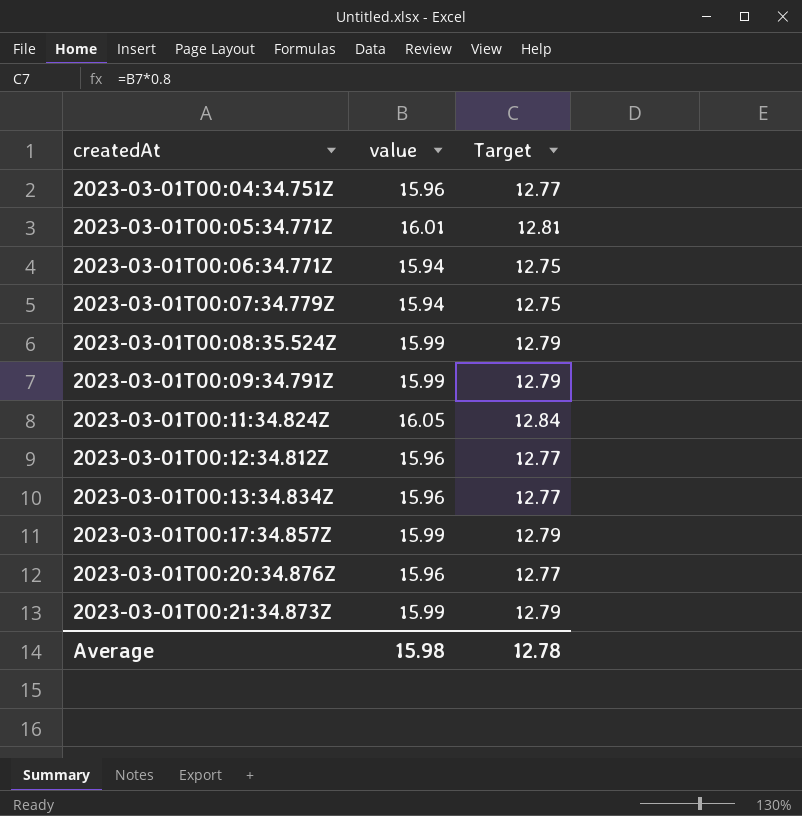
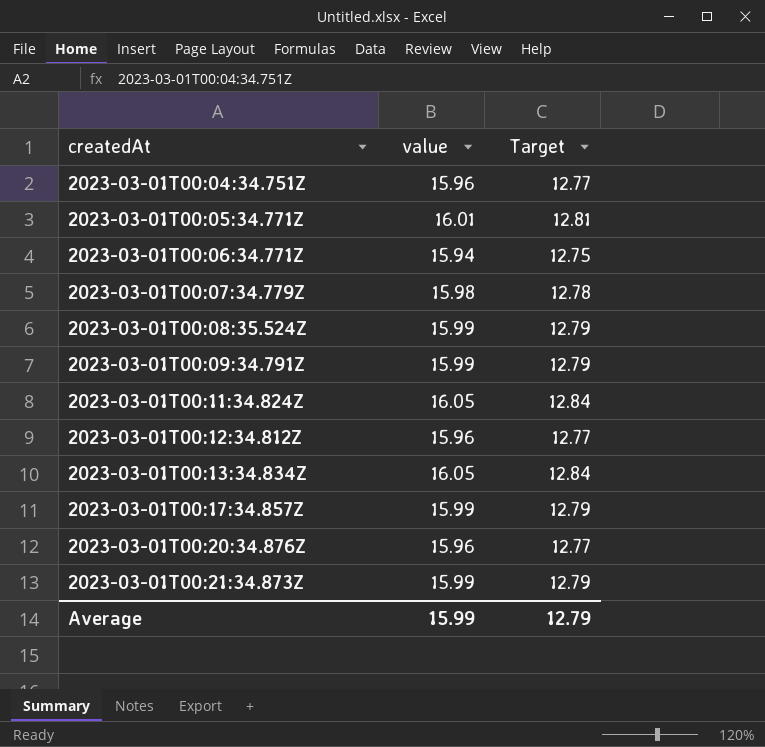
2023-03-01T00:07:34.779Z | value: 15.94 -> 15.98
2023-03-01T00:07:34.779Z | Target: 12.75 -> 12.78
2023-03-01T00:13:34.834Z | value: 15.96 -> 16.05
2023-03-01T00:13:34.834Z | Target: 12.77 -> 12.84
Average | value: 15.98 -> 15.99
Average | Target: 12.78 -> 12.79

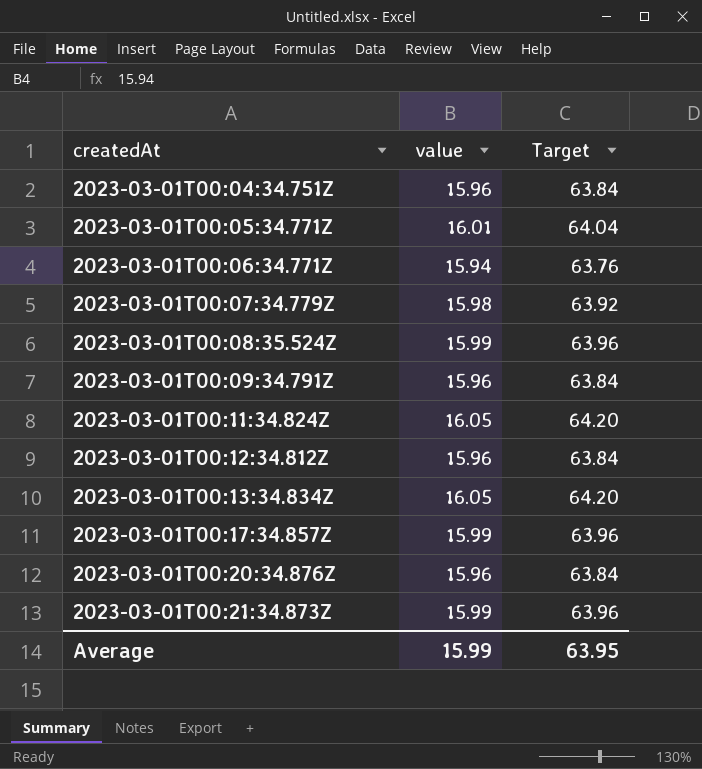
column Target | formula: [value] * 0.8 -> [value] * 4
2023-03-01T00:09:34.791Z | value: 15.99 -> 15.96
Average | Target: 12.79 -> 63.95

